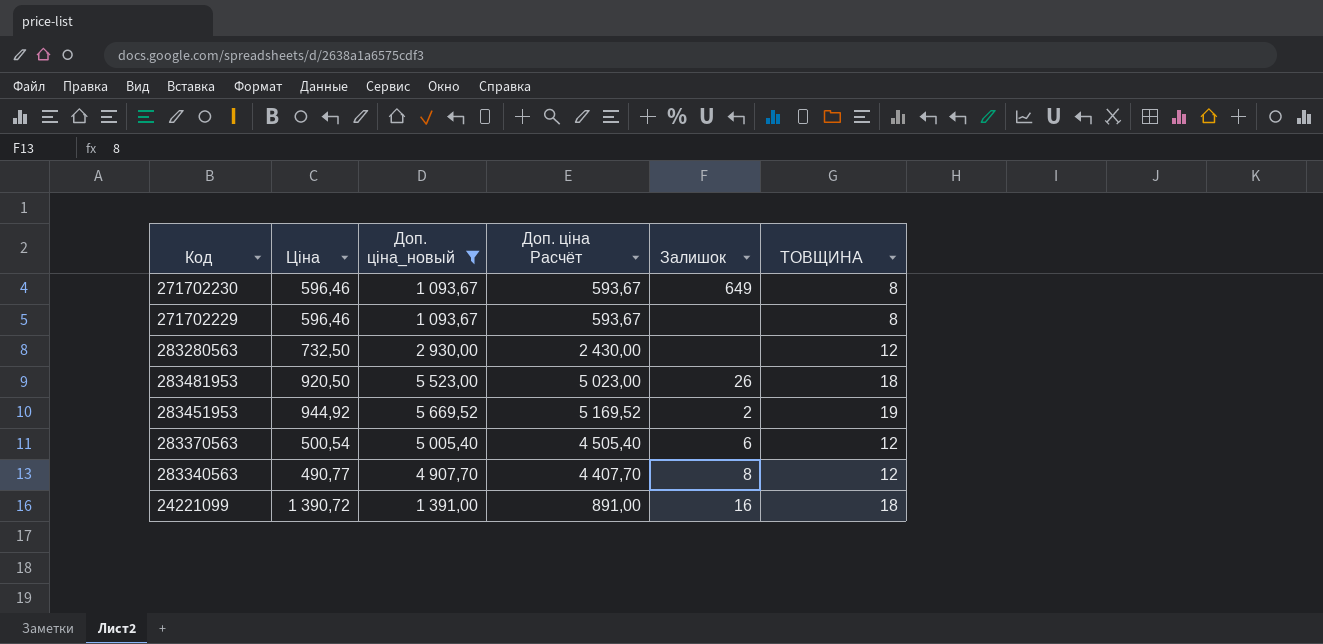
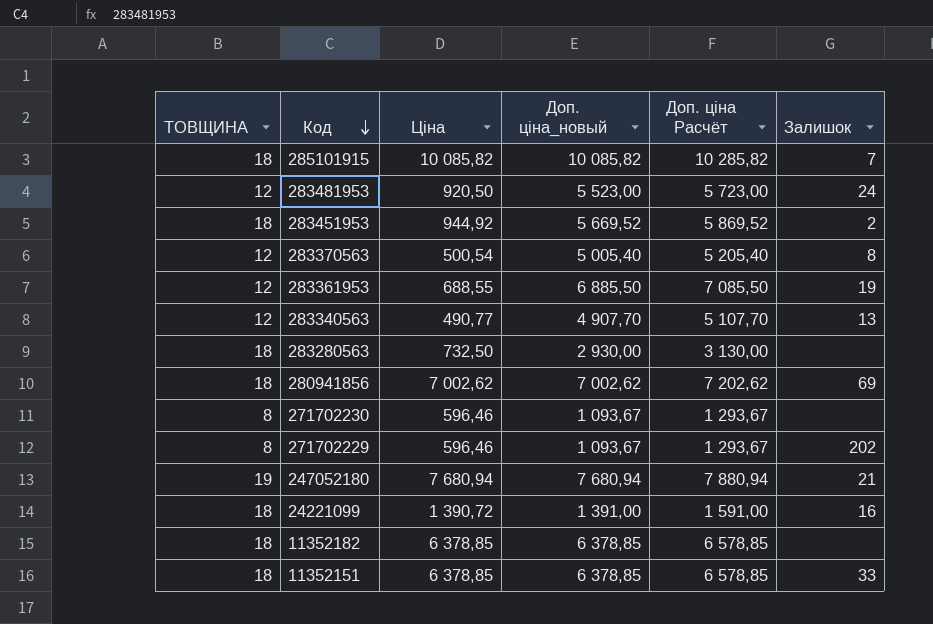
filter: Доп. ціна_новый <= 5 669,52 -> none
row order: none -> Код descending
column ТОВЩИНА | position: 6 -> 1
column Доп. ціна Расчёт | formula: [Доп. ціна_новый] - 500 -> [Доп. ціна_новый] + 200
283481953 | ТОВЩИНА: 18 -> 12
283481953 | Залишок: 26 -> 24
283451953 | ТОВЩИНА: 19 -> 18
283370563 | Залишок: 6 -> 8
283340563 | Залишок: 8 -> 13
283280563 | ТОВЩИНА: 12 -> 18
271702230 | Залишок: 649 -> none
271702229 | Залишок: none -> 202

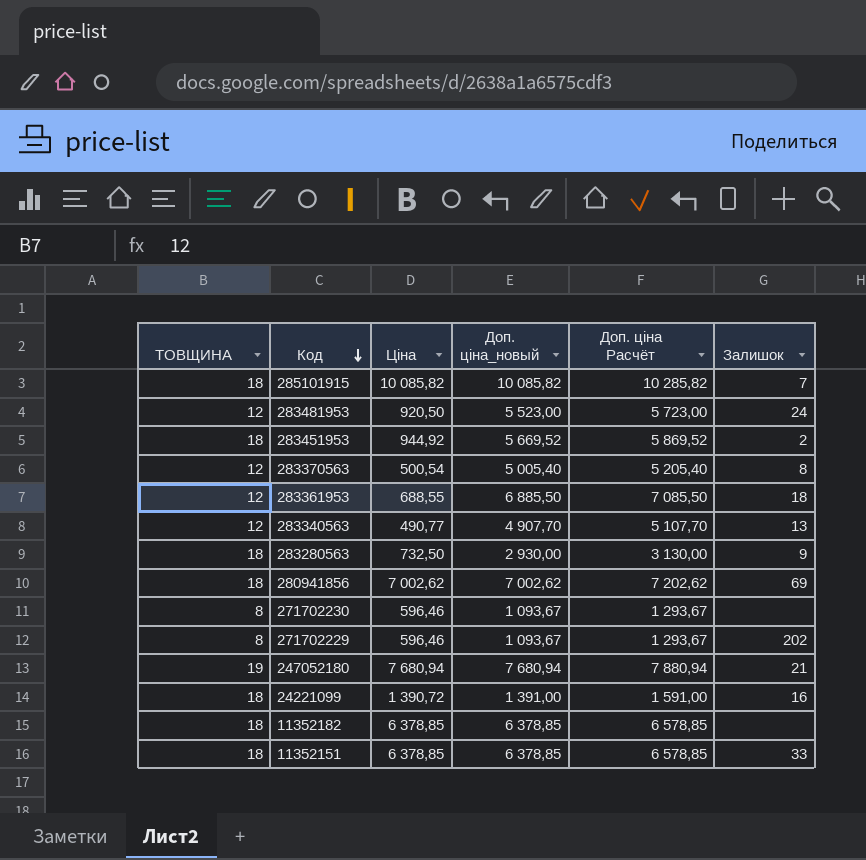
283361953 | Залишок: 19 -> 18
283280563 | Залишок: none -> 9

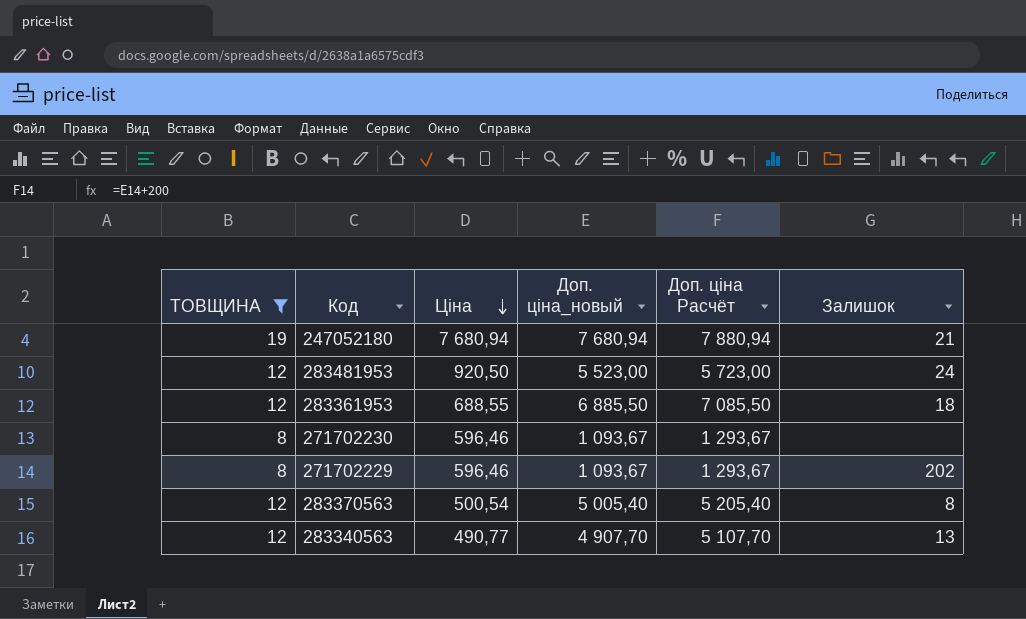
filter: none -> ТОВЩИНА != 18
row order: Код descending -> Ціна descending

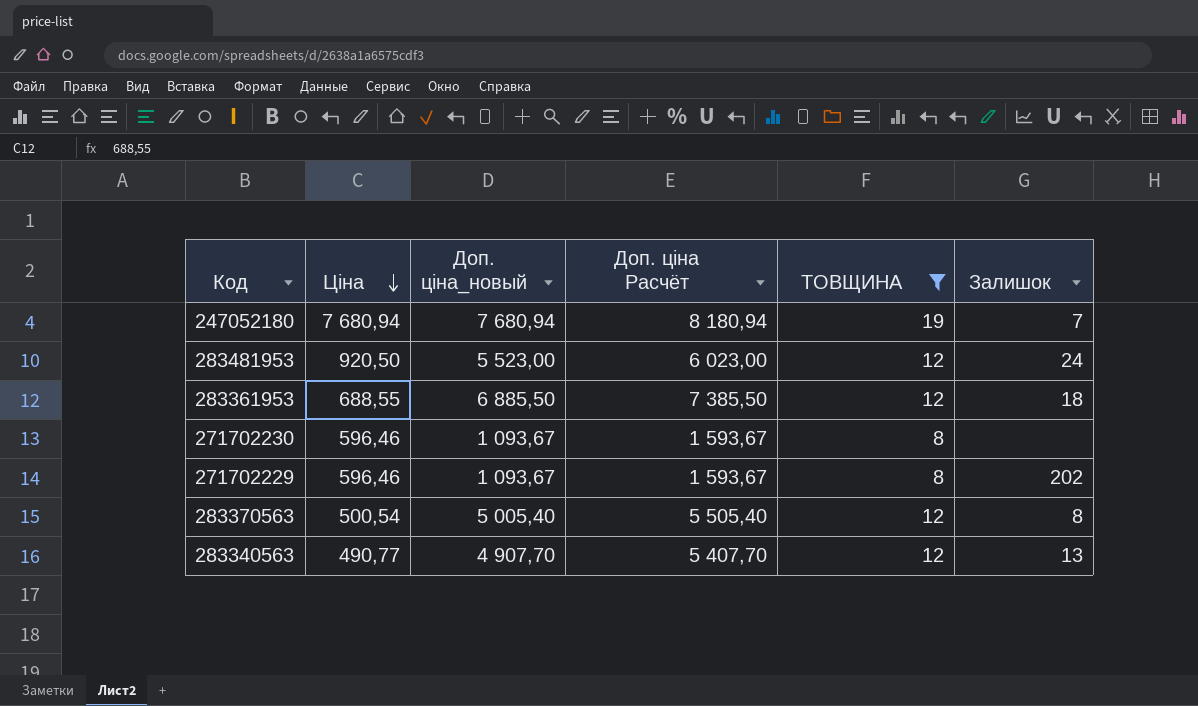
column Доп. ціна Расчёт | formula: [Доп. ціна_новый] + 200 -> [Доп. ціна_новый] + 500
column ТОВЩИНА | position: 1 -> 5
247052180 | Залишок: 21 -> 7

